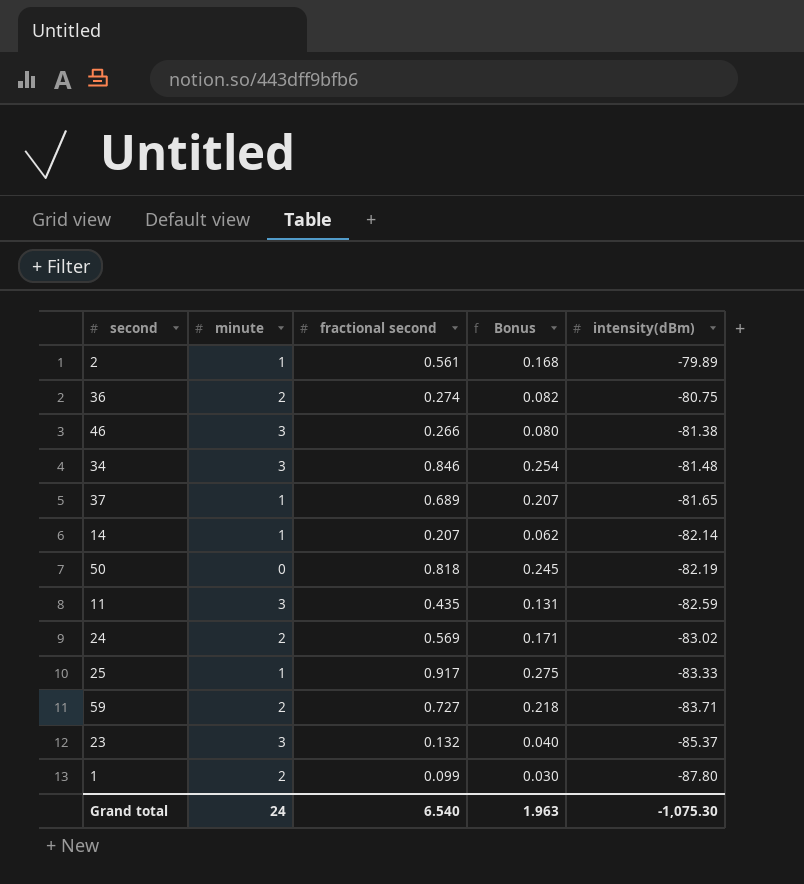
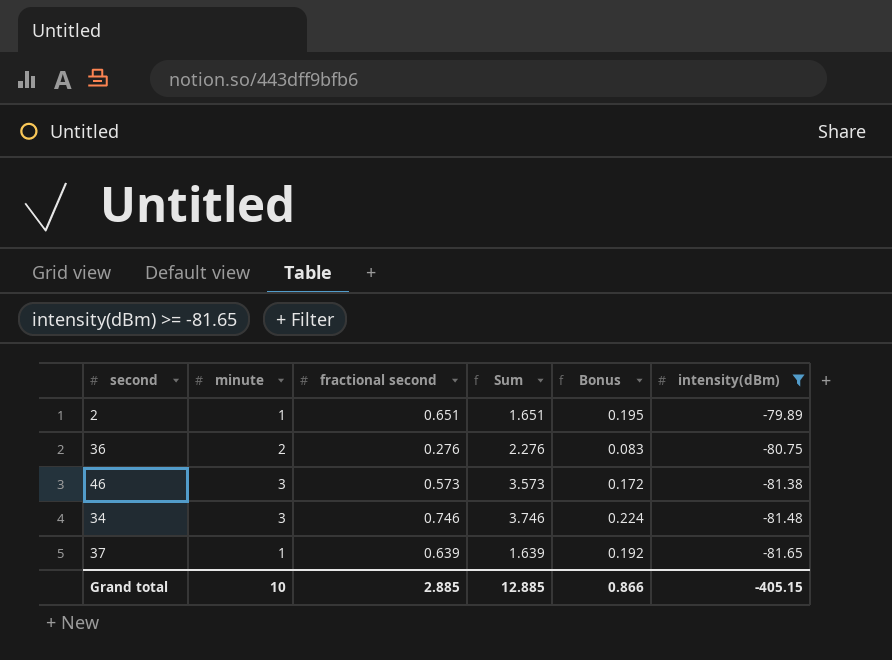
filter: none -> intensity(dBm) >= -81.65
column Sum | formula: none -> [minute] + [fractional second]
2 | fractional second: 0.561 -> 0.651
2 | Bonus: 0.168 -> 0.195
36 | fractional second: 0.274 -> 0.276
36 | Bonus: 0.082 -> 0.083
46 | fractional second: 0.266 -> 0.573
46 | Bonus: 0.080 -> 0.172
34 | fractional second: 0.846 -> 0.746
34 | Bonus: 0.254 -> 0.224
37 | fractional second: 0.689 -> 0.639
37 | Bonus: 0.207 -> 0.192
Grand total | minute: 24 -> 10
Grand total | fractional second: 6.540 -> 2.885
Grand total | Bonus: 1.963 -> 0.866
Grand total | intensity(dBm): -1,075.30 -> -405.15

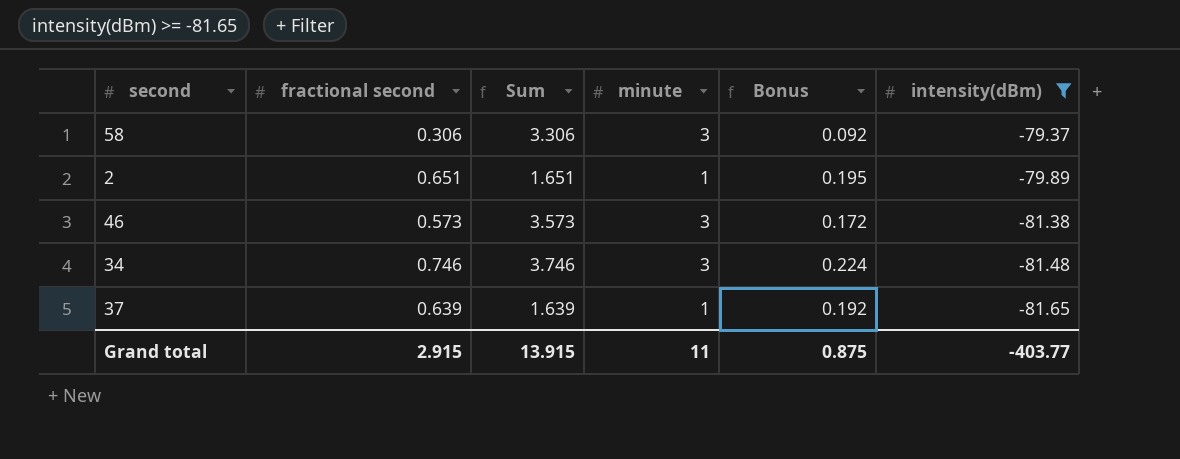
column minute | position: 2 -> 4
row 36: 2 | 0.276 | 2.276 | 0.083 | -80.75 -> none
row 58: none -> 0.306 | 3.306 | 3 | 0.092 | -79.37
Grand total | fractional second: 2.885 -> 2.915
Grand total | Sum: 12.885 -> 13.915
Grand total | minute: 10 -> 11
Grand total | Bonus: 0.866 -> 0.875
Grand total | intensity(dBm): -405.15 -> -403.77

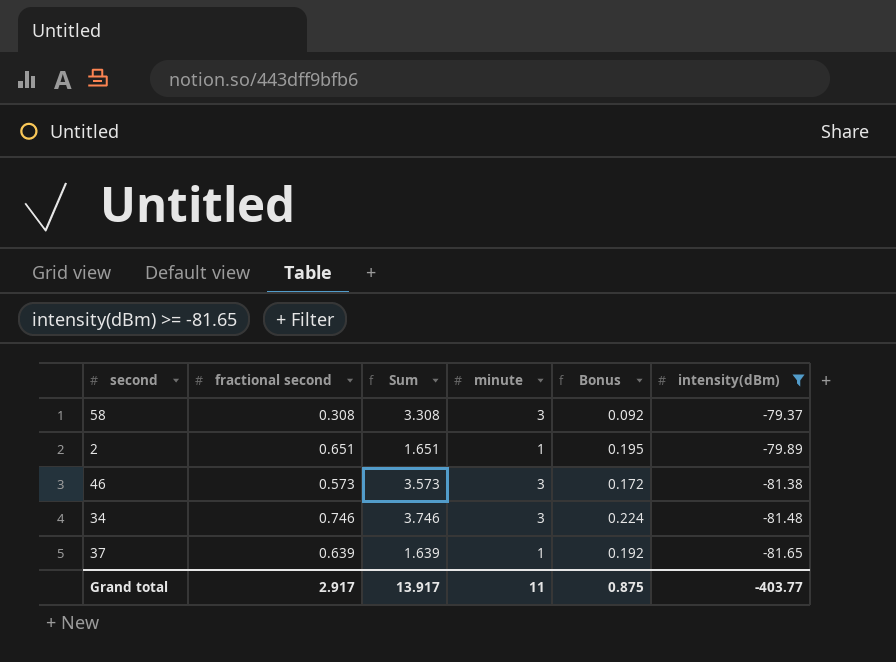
58 | fractional second: 0.306 -> 0.308
58 | Sum: 3.306 -> 3.308
Grand total | fractional second: 2.915 -> 2.917
Grand total | Sum: 13.915 -> 13.917

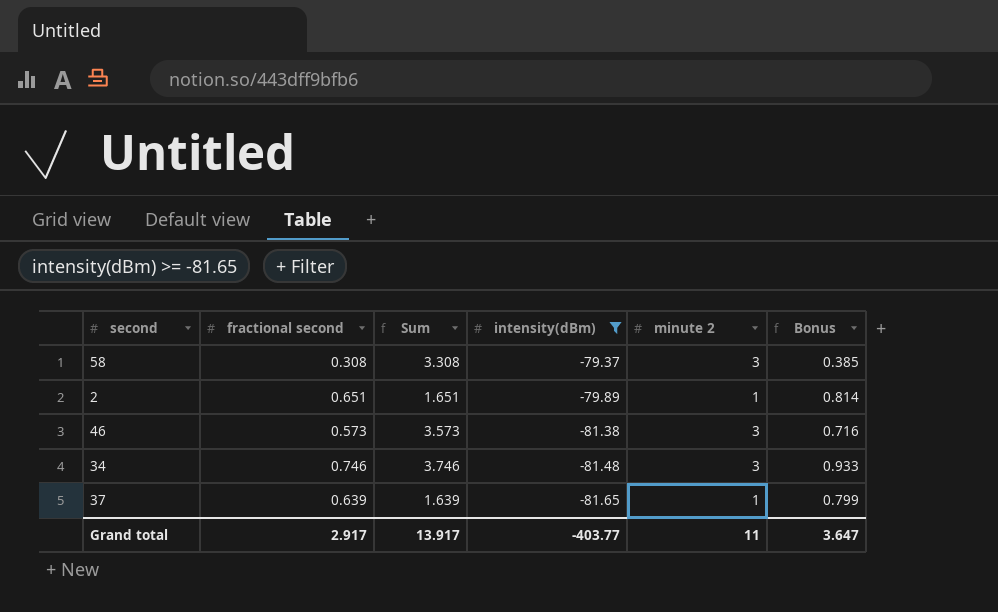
column intensity(dBm) | position: 6 -> 4
column name: minute -> minute 2
column Bonus | formula: [fractional second] * 0.3 -> [fractional second] * 1.25
Grand total | Bonus: 0.875 -> 3.647

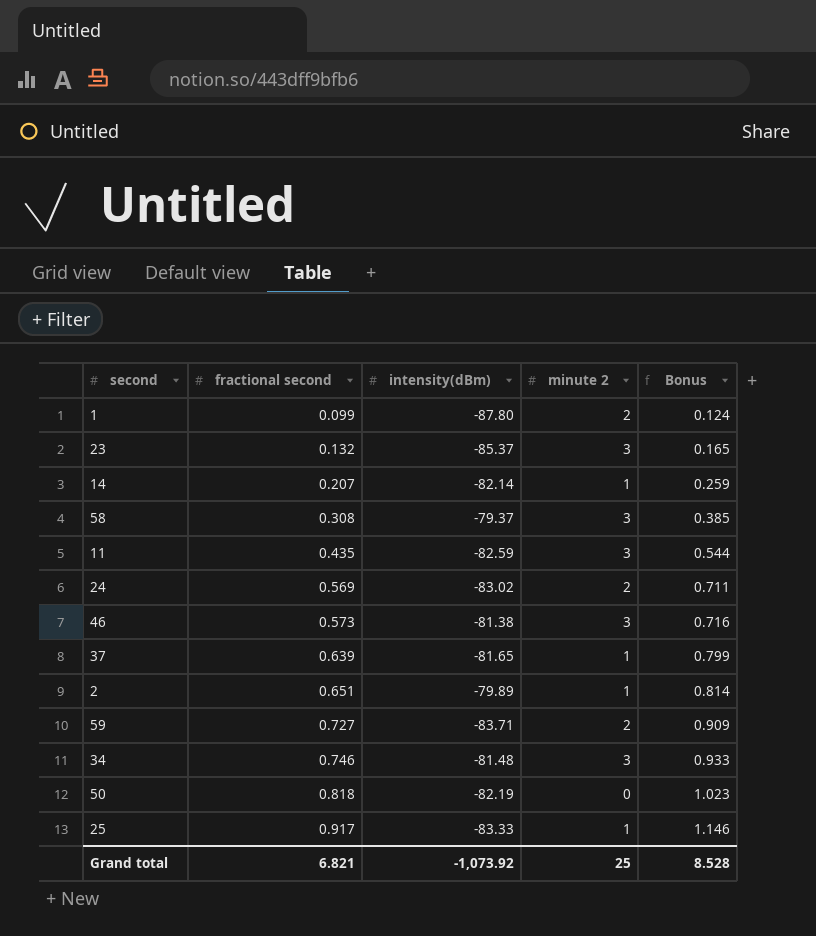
filter: intensity(dBm) >= -81.65 -> none
row order: intensity(dBm) descending -> fractional second ascending
column Sum | formula: [fractional second] + [minute 2] -> none
Grand total | fractional second: 2.917 -> 6.821
Grand total | intensity(dBm): -403.77 -> -1,073.92
Grand total | minute 2: 11 -> 25
Grand total | Bonus: 3.647 -> 8.528

